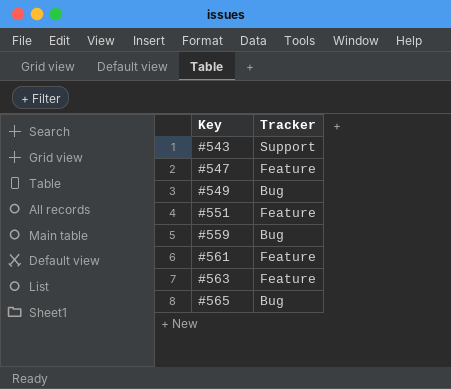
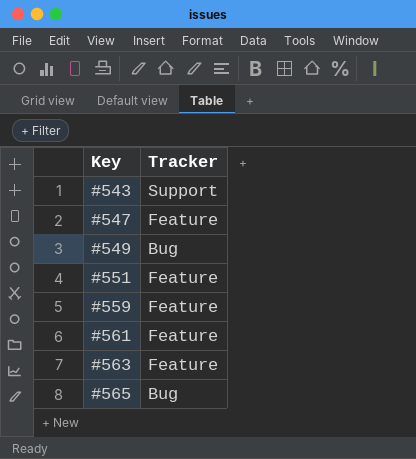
#559 | Tracker: Bug -> Feature

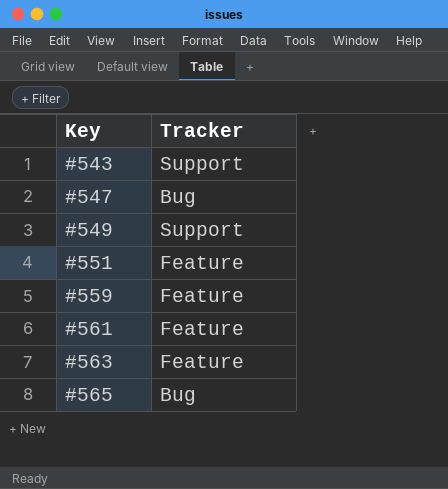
#547 | Tracker: Feature -> Bug
#549 | Tracker: Bug -> Support

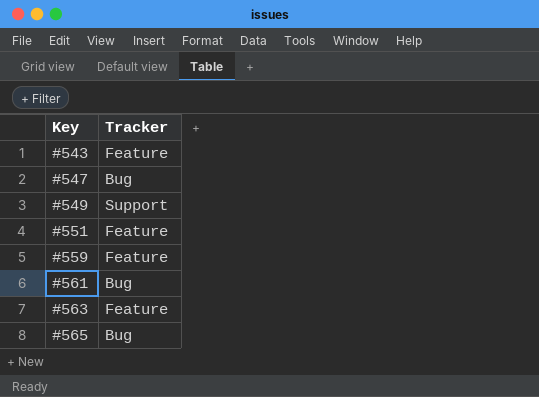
#543 | Tracker: Support -> Feature
#561 | Tracker: Feature -> Bug

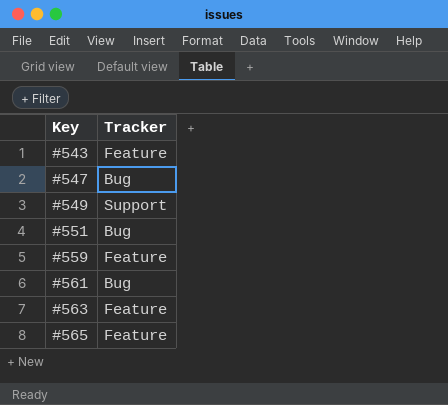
#551 | Tracker: Feature -> Bug
#565 | Tracker: Bug -> Feature

